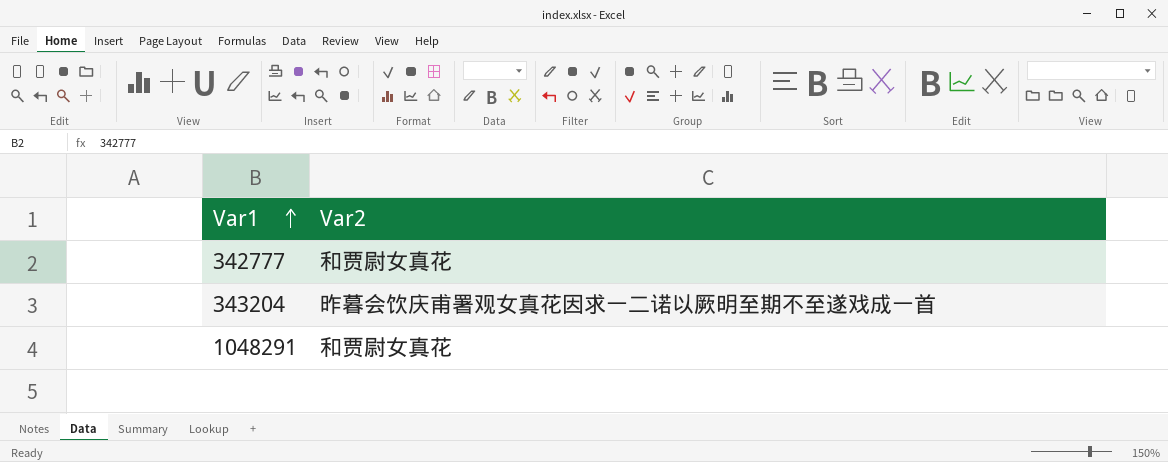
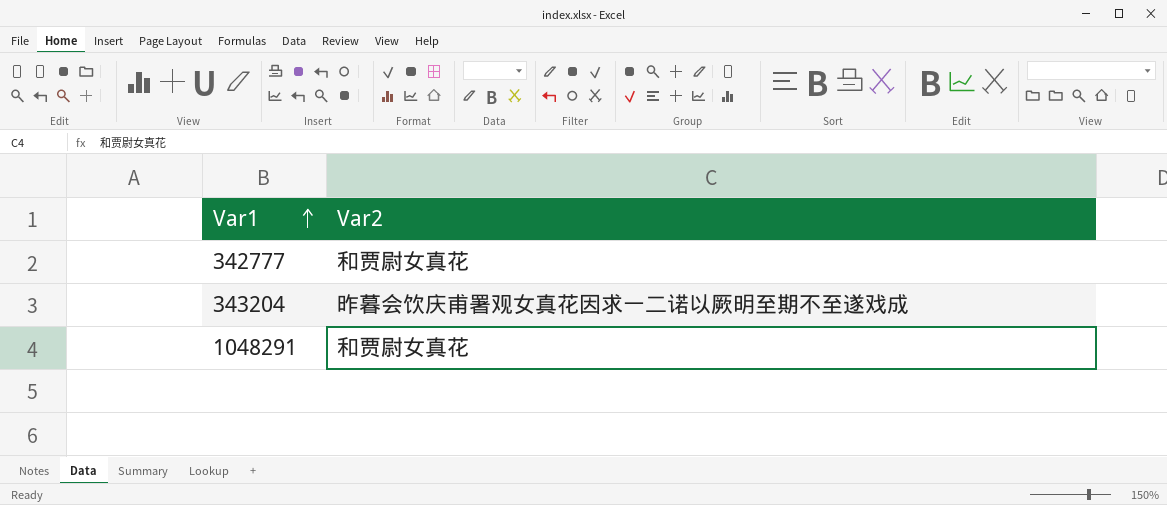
343204 | Var2: 昨暮会饮庆甫署观女真花因求一二诺以厥明至期不至遂戏成一首 -> 昨暮会饮庆甫署观女真花因求一二诺以厥明至期不至遂戏成

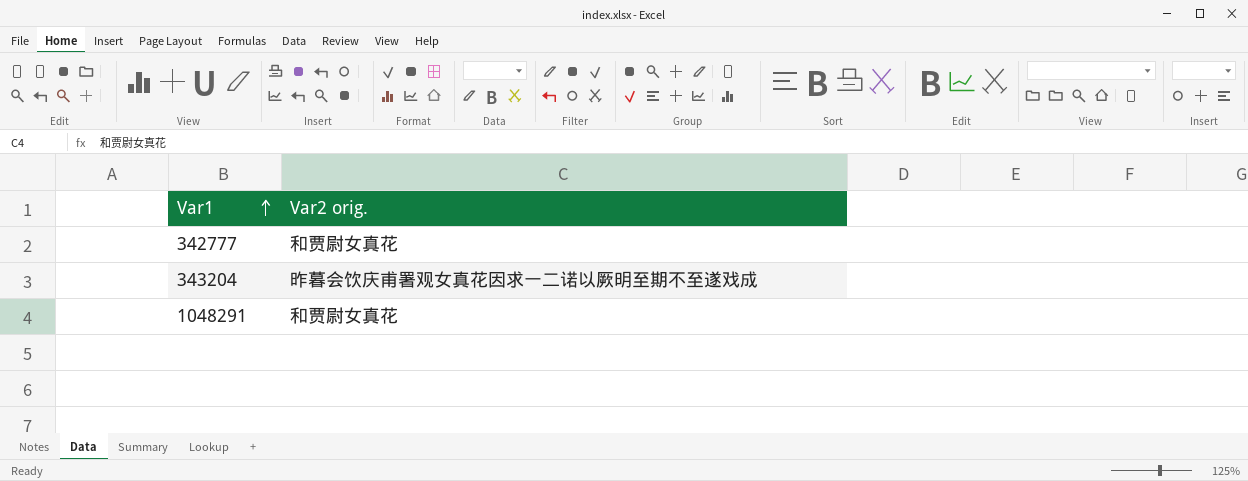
column name: Var2 -> Var2 orig.

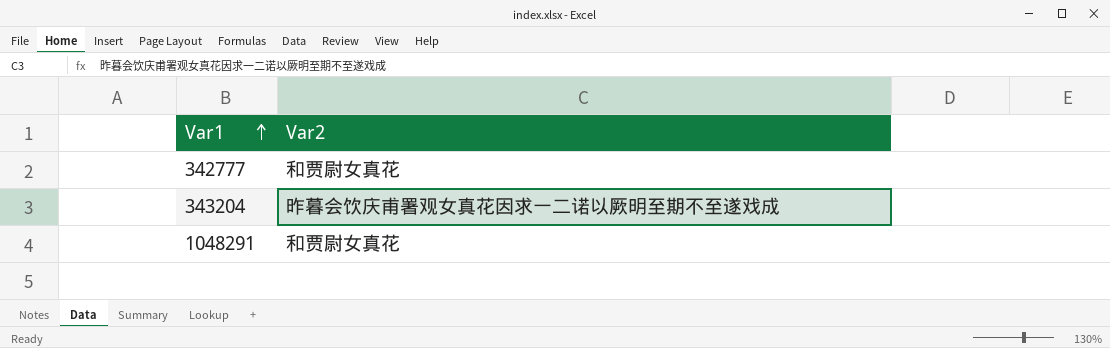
column name: Var2 orig. -> Var2

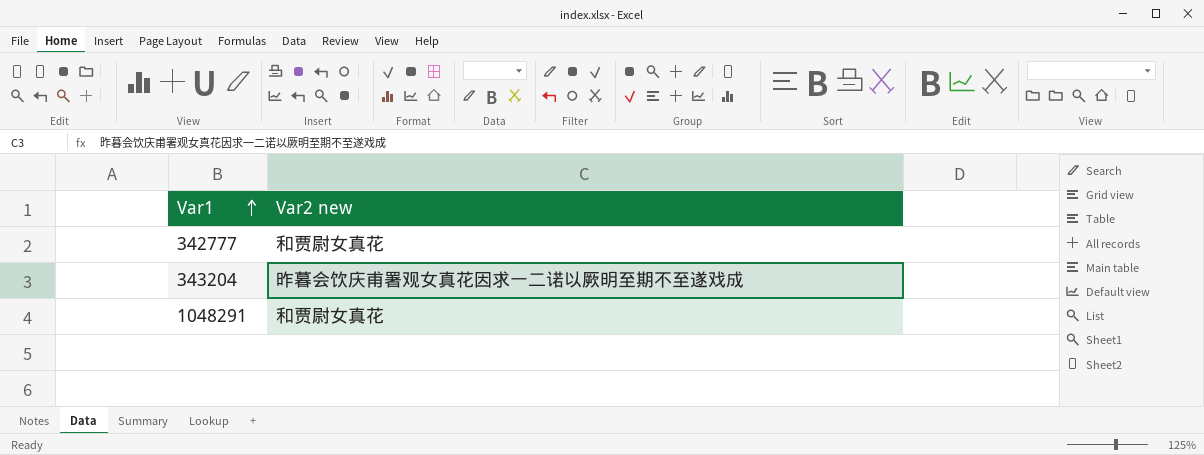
column name: Var2 -> Var2 new

